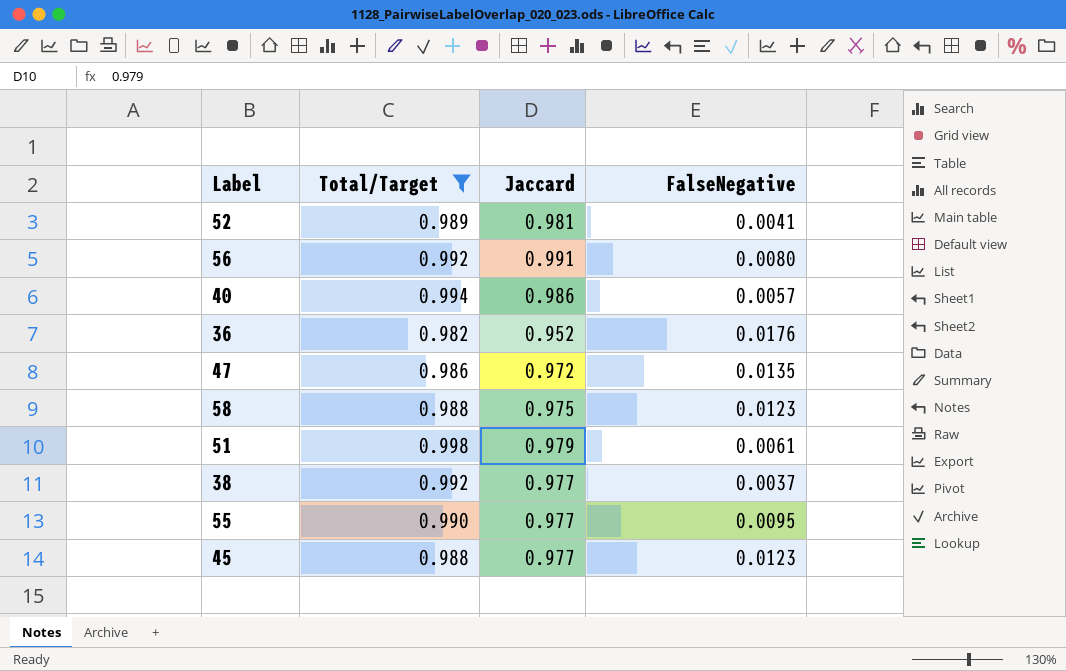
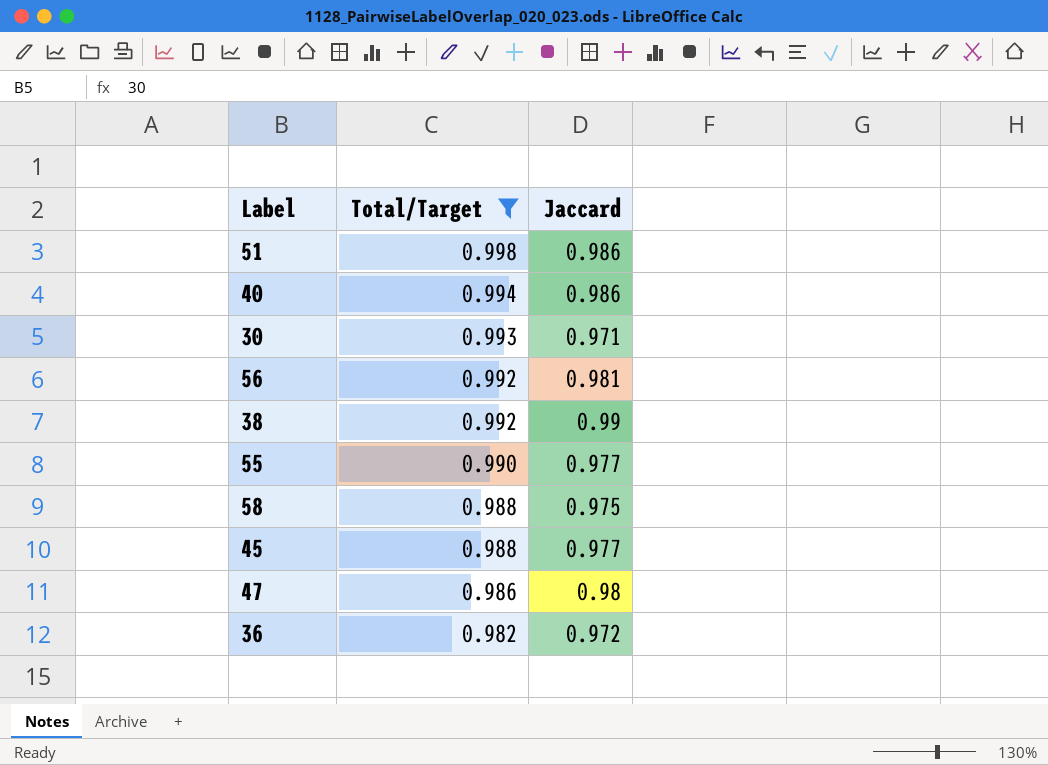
row order: none -> Total/Target descending
column FalseNegative | position: 4 -> none
row 52: 0.989 | 0.981 | 0.0041 -> none
51 | Jaccard: 0.979 -> 0.986
row 30: none -> 0.993 | 0.971
56 | Jaccard: 0.991 -> 0.981
38 | Jaccard: 0.977 -> 0.99
47 | Jaccard: 0.972 -> 0.98
36 | Jaccard: 0.952 -> 0.972

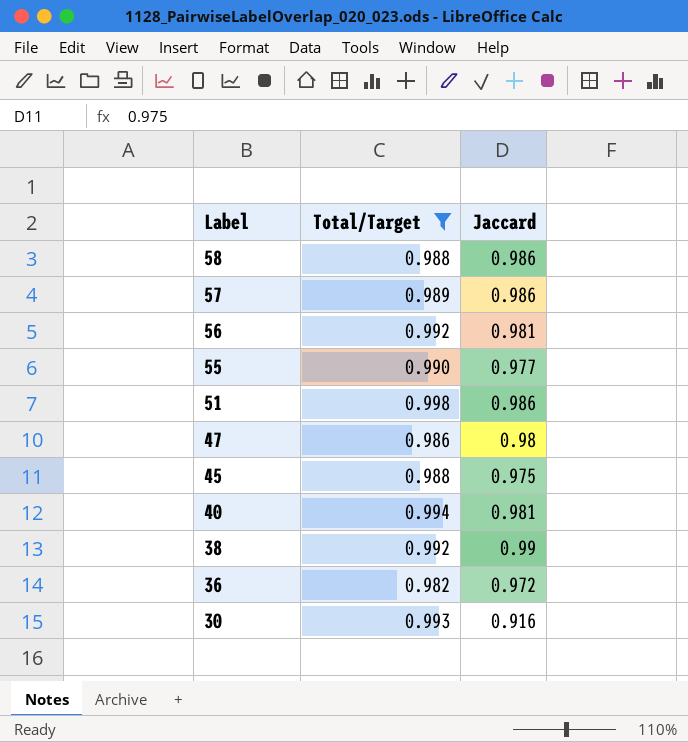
row order: Total/Target descending -> Label descending
58 | Jaccard: 0.975 -> 0.986
row 57: none -> 0.989 | 0.986
45 | Jaccard: 0.977 -> 0.975
40 | Jaccard: 0.986 -> 0.981
30 | Jaccard: 0.971 -> 0.916

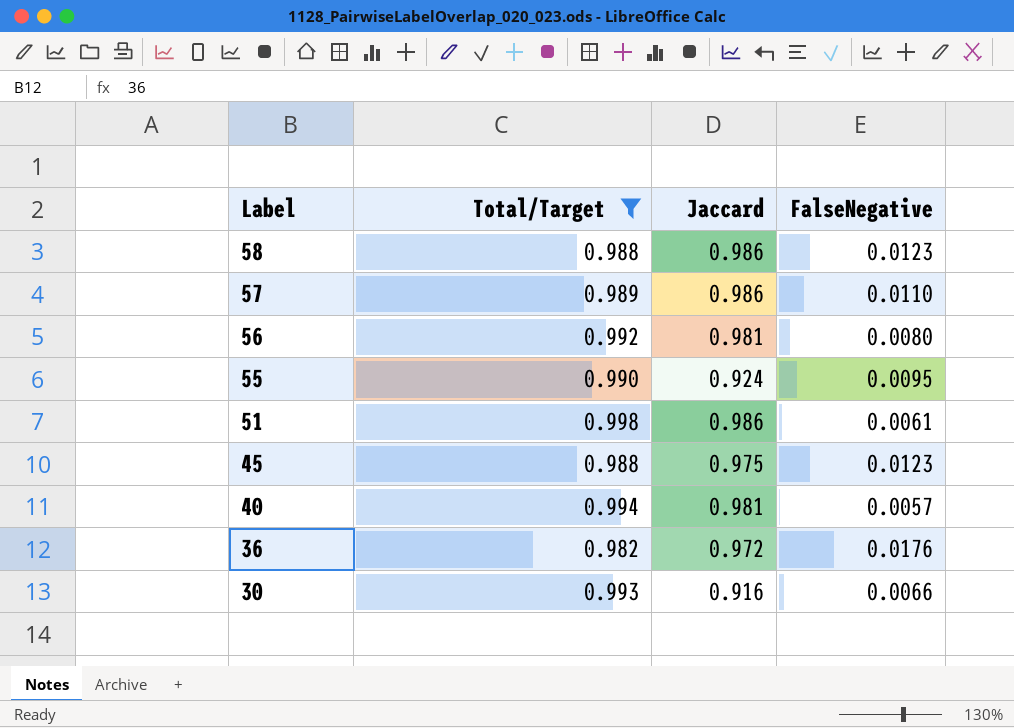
column FalseNegative | position: none -> 4
row 47: 0.986 | 0.98 -> none
row 38: 0.992 | 0.99 -> none
55 | Jaccard: 0.977 -> 0.924

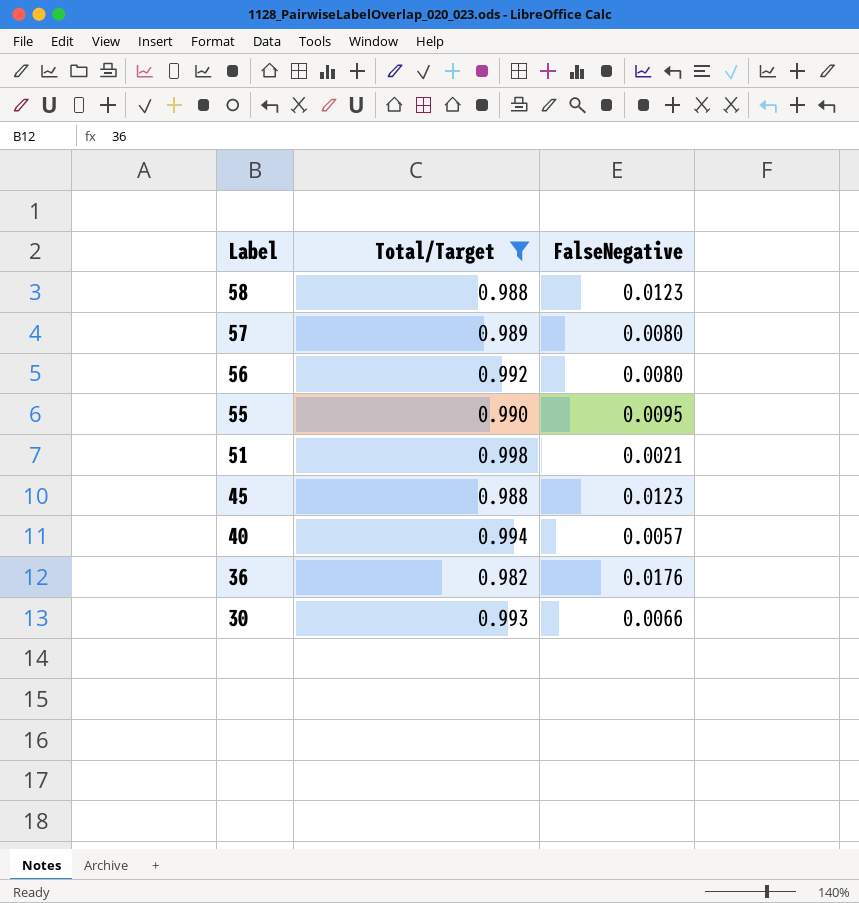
column Jaccard | position: 3 -> none
57 | FalseNegative: 0.0110 -> 0.0080
51 | FalseNegative: 0.0061 -> 0.0021

